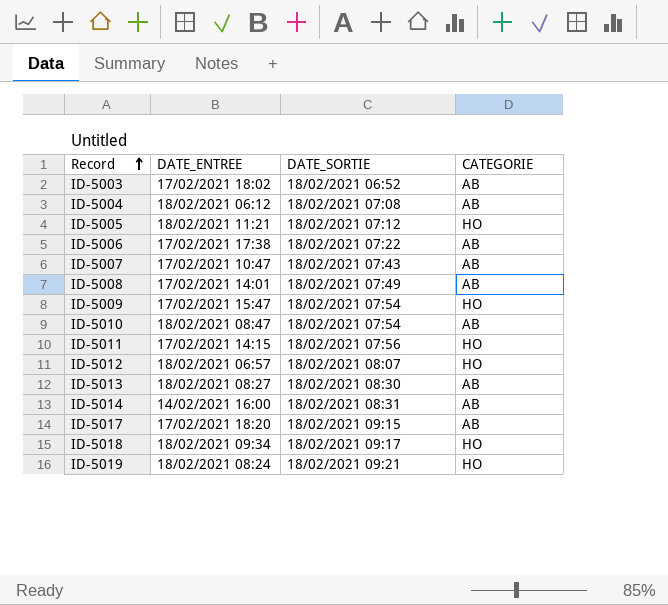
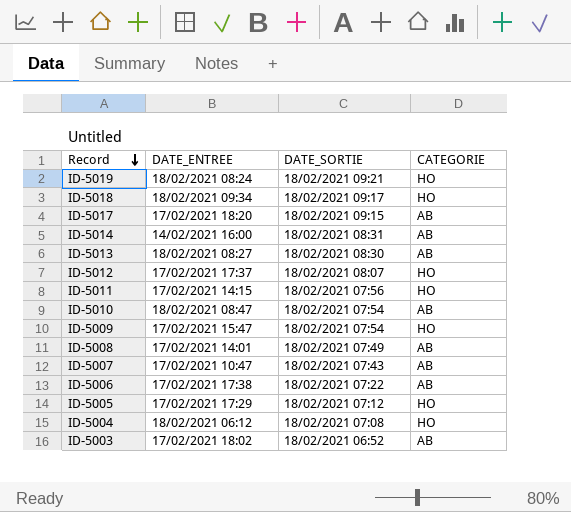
row order: Record ascending -> Record descending
ID-5012 | DATE_ENTREE: 18/02/2021 06:57 -> 17/02/2021 17:37
ID-5005 | DATE_ENTREE: 18/02/2021 11:21 -> 17/02/2021 17:29
ID-5004 | CATEGORIE: AB -> HO

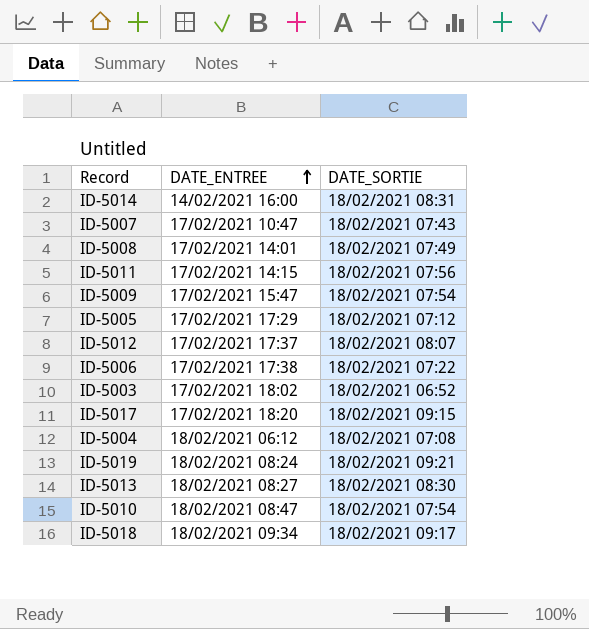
row order: Record descending -> DATE_ENTREE ascending
column CATEGORIE | position: 4 -> none

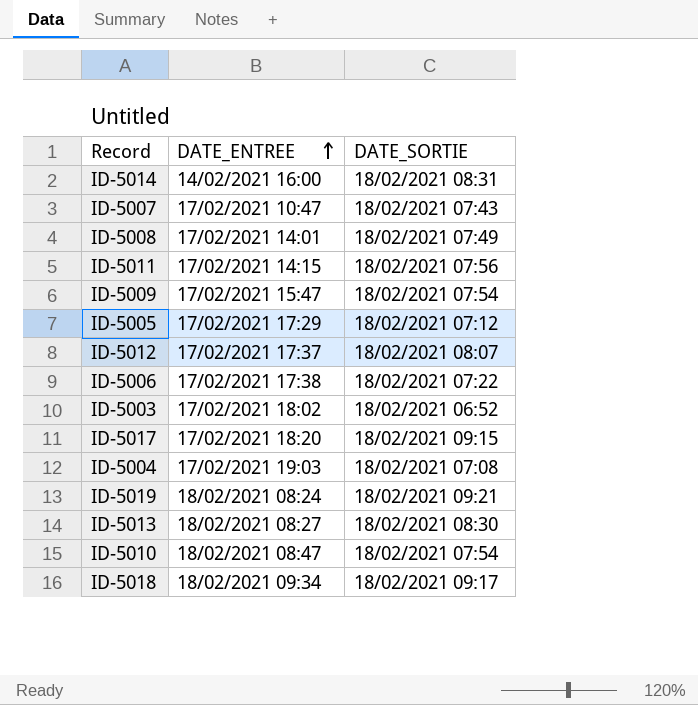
ID-5004 | DATE_ENTREE: 18/02/2021 06:12 -> 17/02/2021 19:03

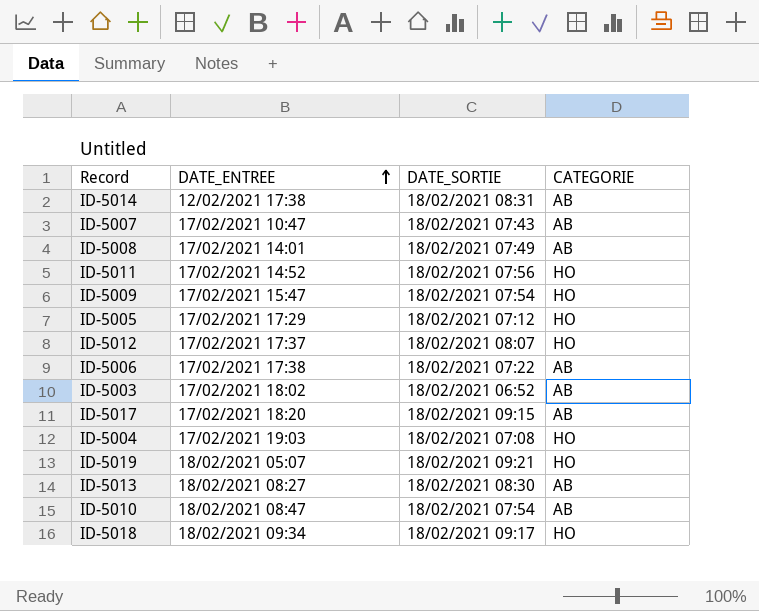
column CATEGORIE | position: none -> 4
ID-5014 | DATE_ENTREE: 14/02/2021 16:00 -> 12/02/2021 17:38
ID-5011 | DATE_ENTREE: 17/02/2021 14:15 -> 17/02/2021 14:52
ID-5019 | DATE_ENTREE: 18/02/2021 08:24 -> 18/02/2021 05:07

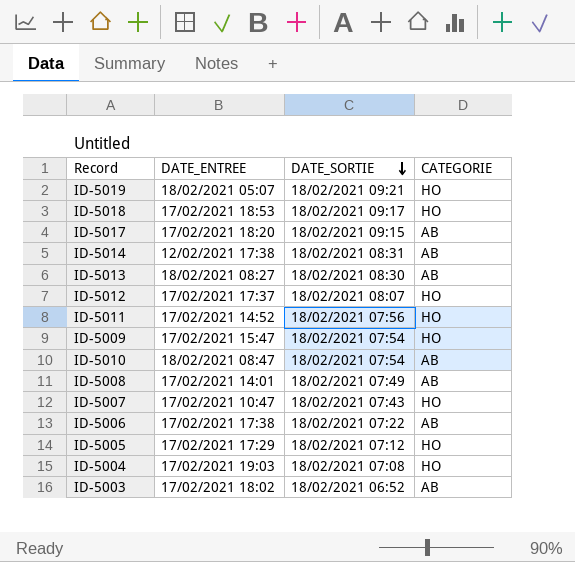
row order: DATE_ENTREE ascending -> DATE_SORTIE descending
ID-5018 | DATE_ENTREE: 18/02/2021 09:34 -> 17/02/2021 18:53
ID-5007 | CATEGORIE: AB -> HO

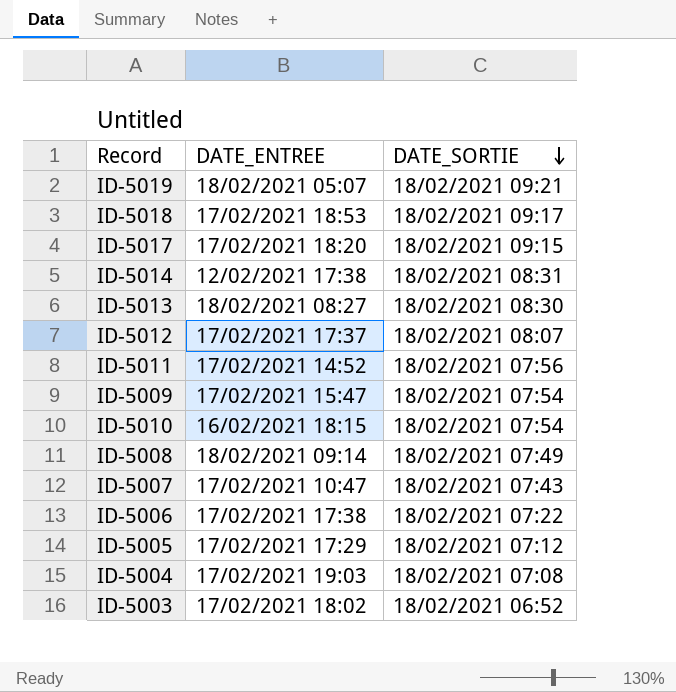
column CATEGORIE | position: 4 -> none
ID-5010 | DATE_ENTREE: 18/02/2021 08:47 -> 16/02/2021 18:15
ID-5008 | DATE_ENTREE: 17/02/2021 14:01 -> 18/02/2021 09:14

